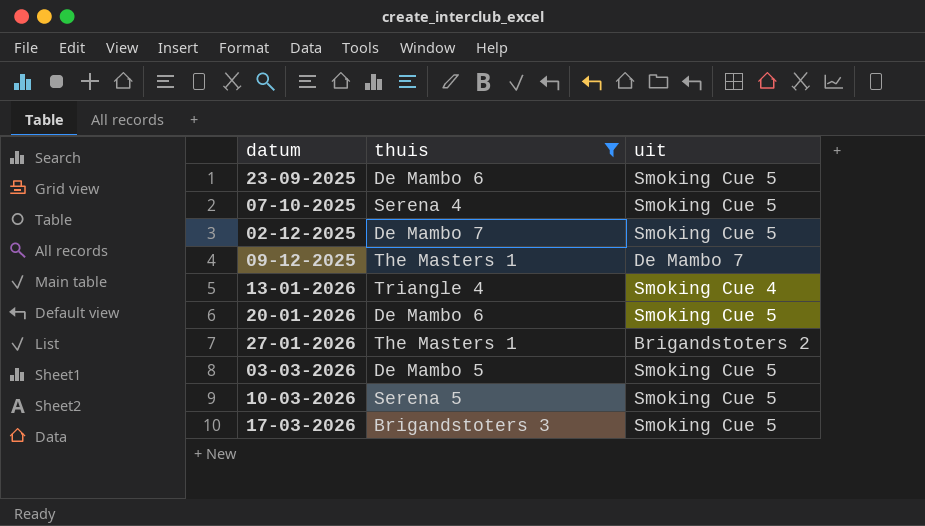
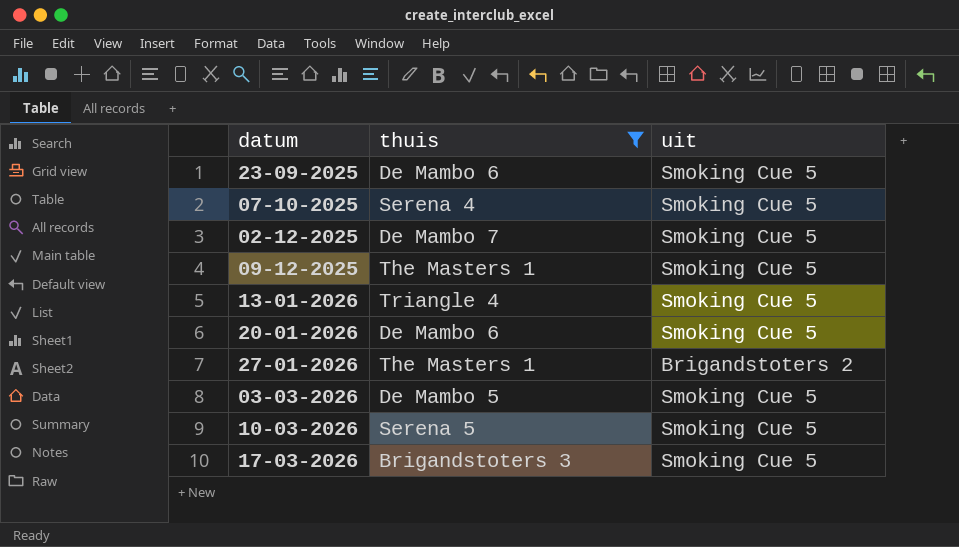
09-12-2025 | uit: De Mambo 7 -> Smoking Cue 5
13-01-2026 | uit: Smoking Cue 4 -> Smoking Cue 5

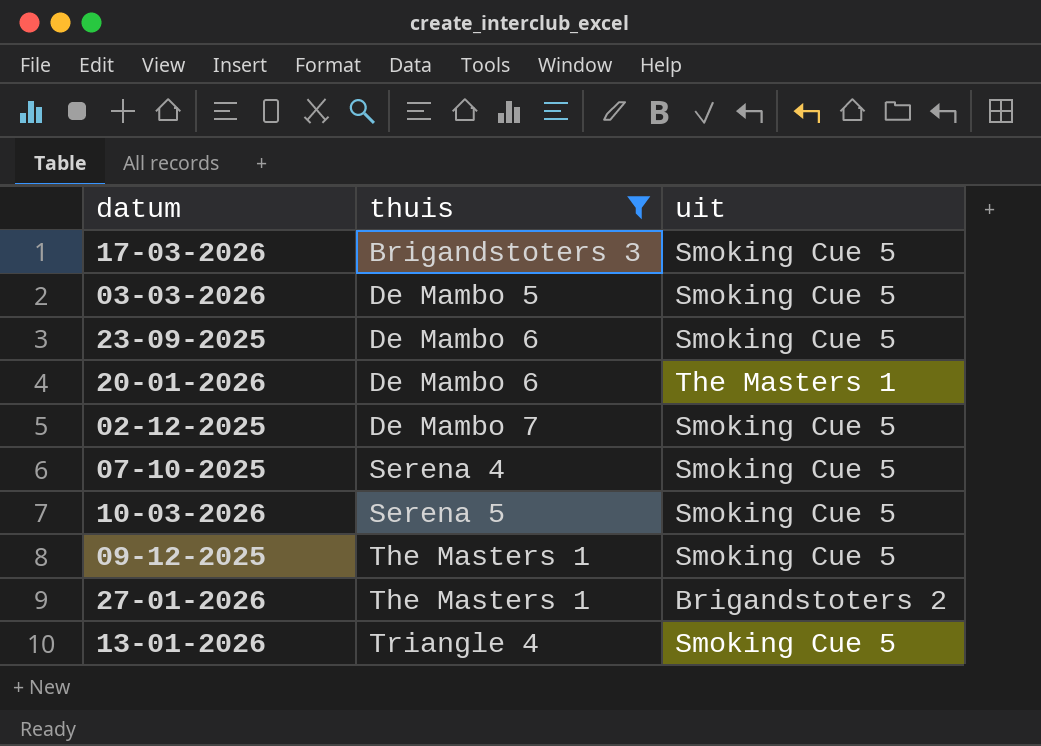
row order: datum ascending -> thuis ascending
20-01-2026 | uit: Smoking Cue 5 -> The Masters 1

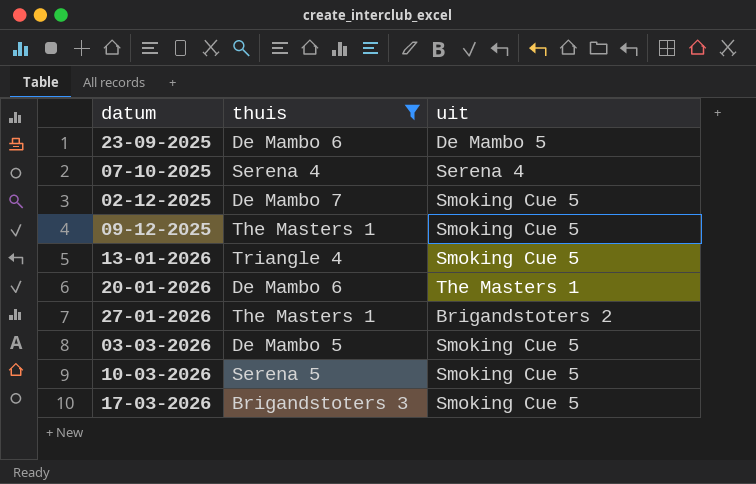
row order: thuis ascending -> datum ascending
23-09-2025 | uit: Smoking Cue 5 -> De Mambo 5
07-10-2025 | uit: Smoking Cue 5 -> Serena 4

